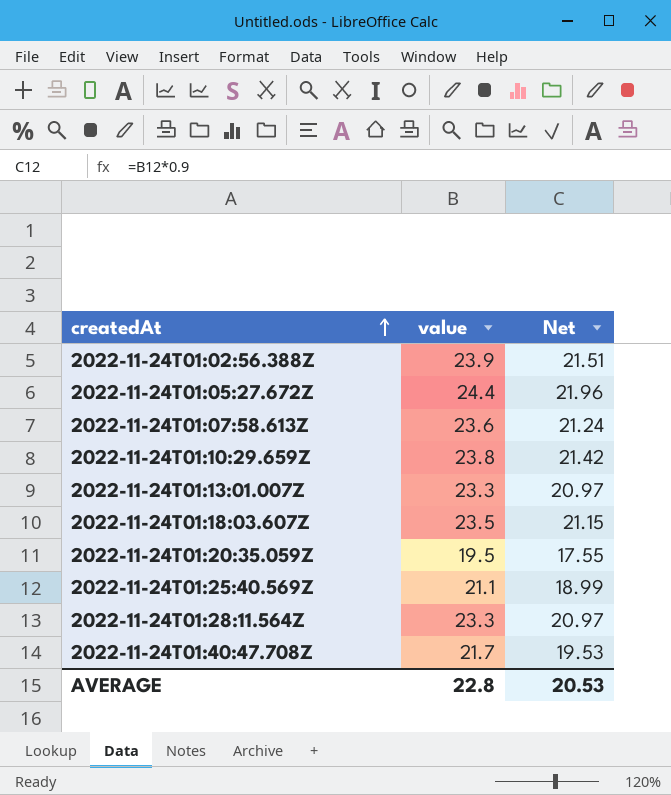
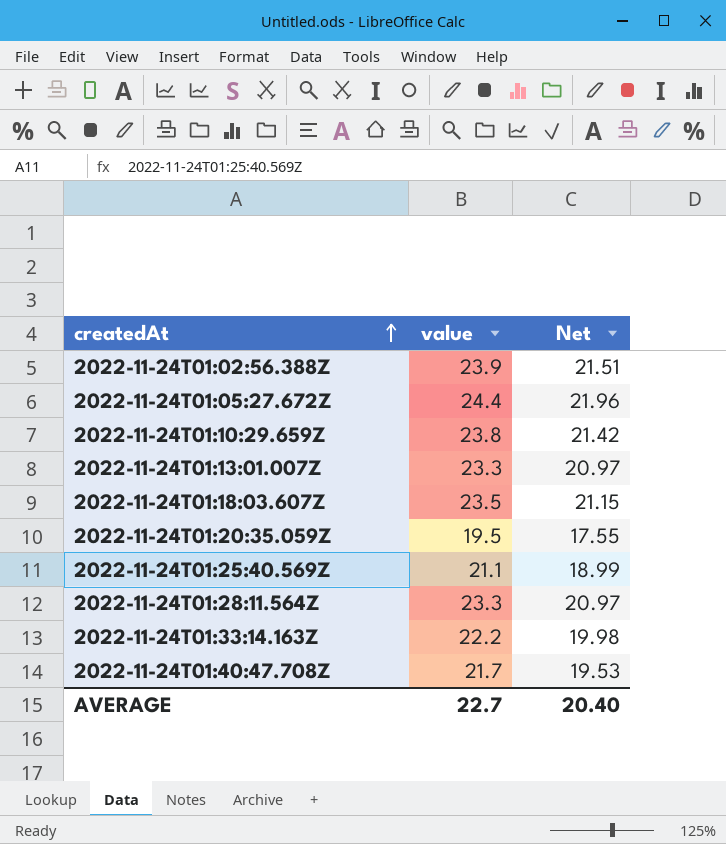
row 2022-11-24T01:07:58.613Z: 23.6 | 21.24 -> none
row 2022-11-24T01:33:14.163Z: none -> 22.2 | 19.98
AVERAGE | value: 22.8 -> 22.7
AVERAGE | Net: 20.53 -> 20.40

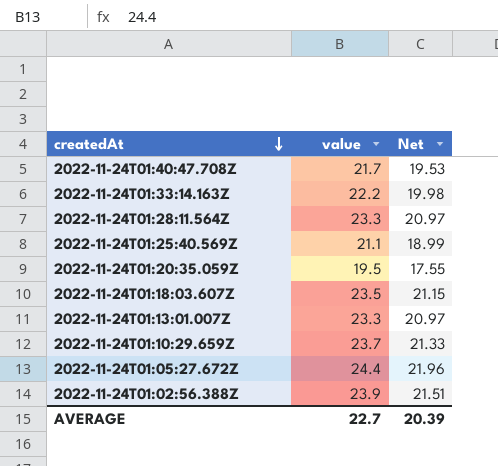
row order: createdAt ascending -> createdAt descending
2022-11-24T01:10:29.659Z | value: 23.8 -> 23.7
2022-11-24T01:10:29.659Z | Net: 21.42 -> 21.33
AVERAGE | Net: 20.40 -> 20.39

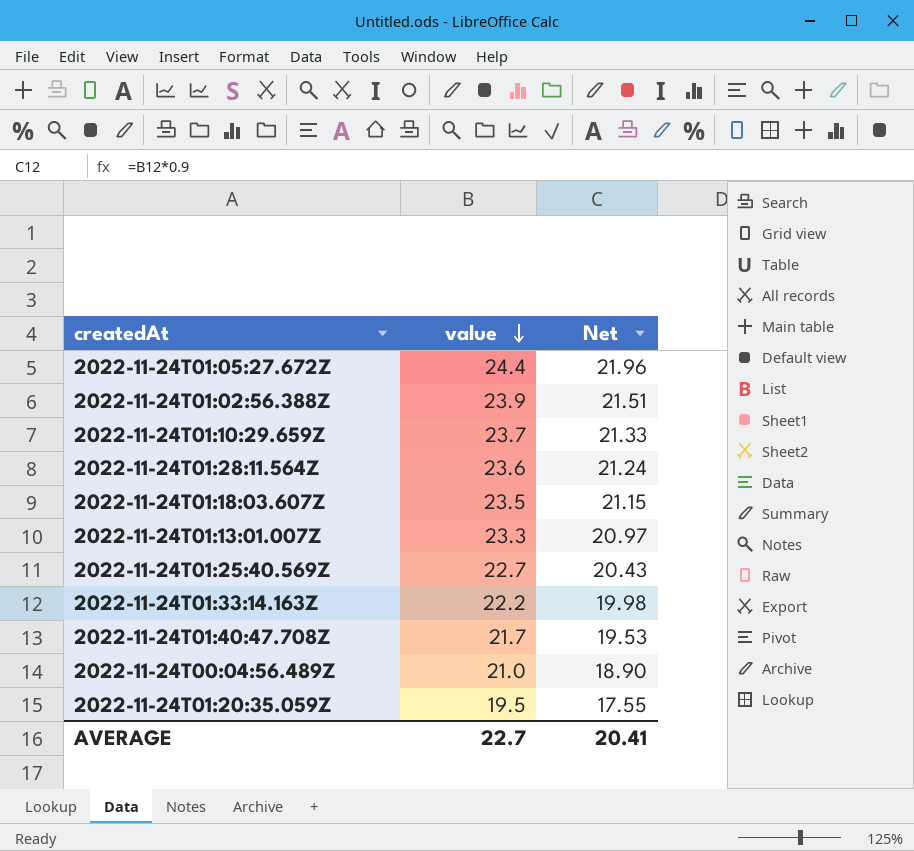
row order: createdAt descending -> value descending
2022-11-24T01:28:11.564Z | value: 23.3 -> 23.6
2022-11-24T01:28:11.564Z | Net: 20.97 -> 21.24
2022-11-24T01:25:40.569Z | value: 21.1 -> 22.7
2022-11-24T01:25:40.569Z | Net: 18.99 -> 20.43
row 2022-11-24T00:04:56.489Z: none -> 21.0 | 18.90
AVERAGE | Net: 20.39 -> 20.41

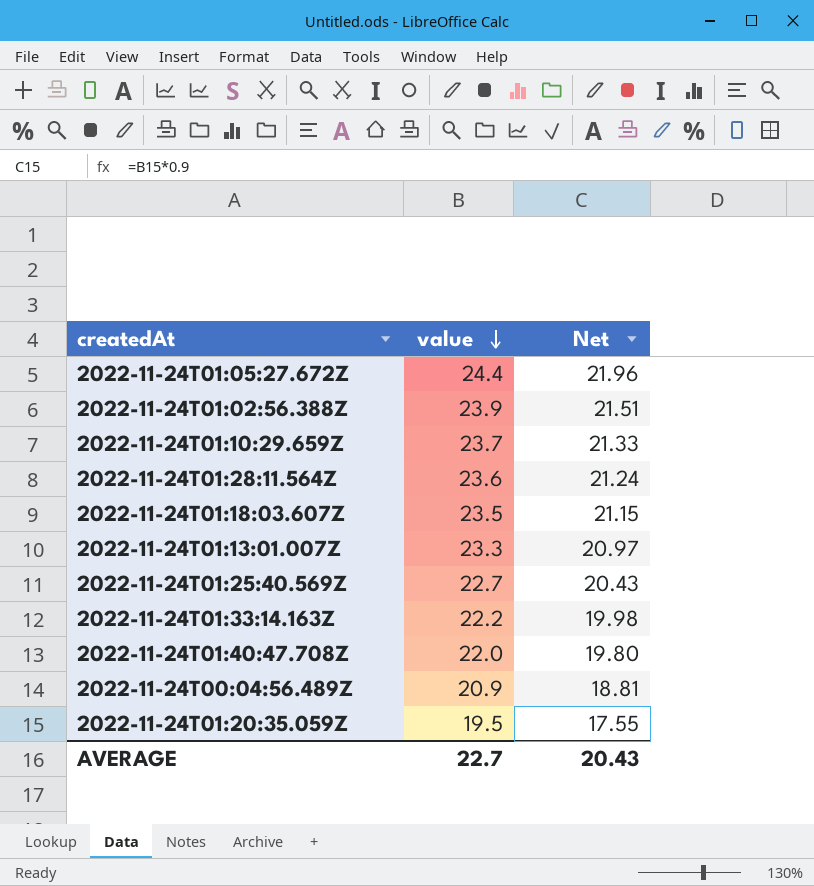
2022-11-24T01:40:47.708Z | value: 21.7 -> 22.0
2022-11-24T01:40:47.708Z | Net: 19.53 -> 19.80
2022-11-24T00:04:56.489Z | value: 21.0 -> 20.9
2022-11-24T00:04:56.489Z | Net: 18.90 -> 18.81
AVERAGE | Net: 20.41 -> 20.43

